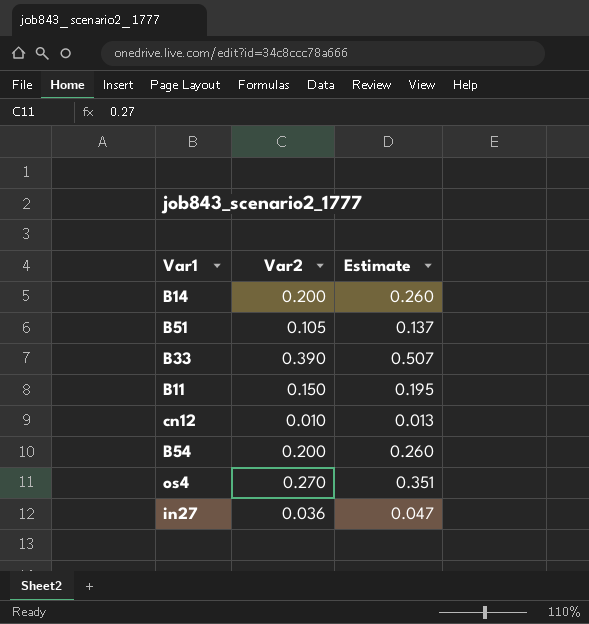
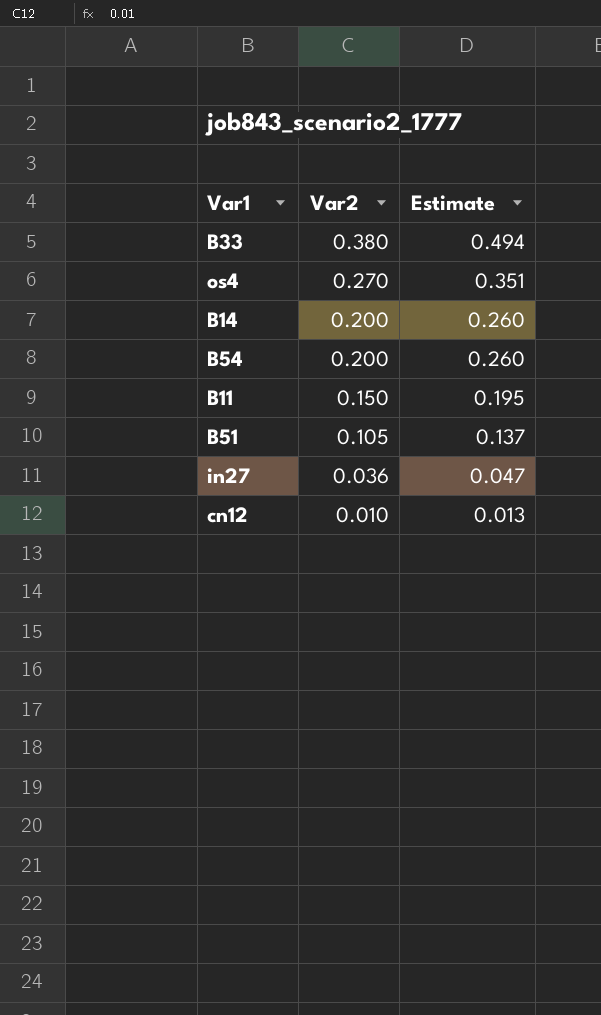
row order: none -> Var2 descending
B33 | Var2: 0.390 -> 0.380
B33 | Estimate: 0.507 -> 0.494

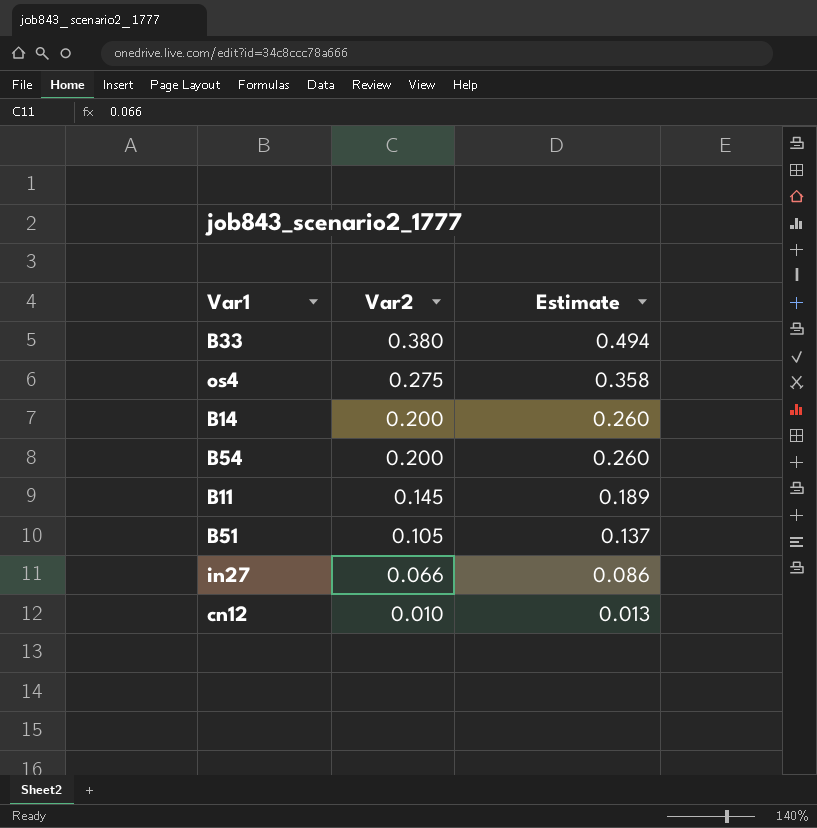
os4 | Var2: 0.270 -> 0.275
os4 | Estimate: 0.351 -> 0.358
B11 | Var2: 0.150 -> 0.145
B11 | Estimate: 0.195 -> 0.189
in27 | Var2: 0.036 -> 0.066
in27 | Estimate: 0.047 -> 0.086

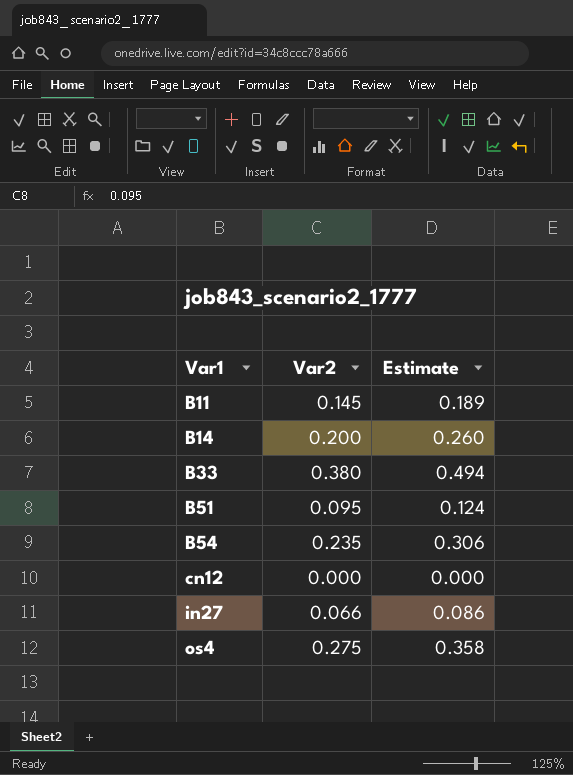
row order: Var2 descending -> Var1 ascending
B51 | Var2: 0.105 -> 0.095
B51 | Estimate: 0.137 -> 0.124
B54 | Var2: 0.200 -> 0.235
B54 | Estimate: 0.260 -> 0.306
cn12 | Var2: 0.010 -> 0.000
cn12 | Estimate: 0.013 -> 0.000

